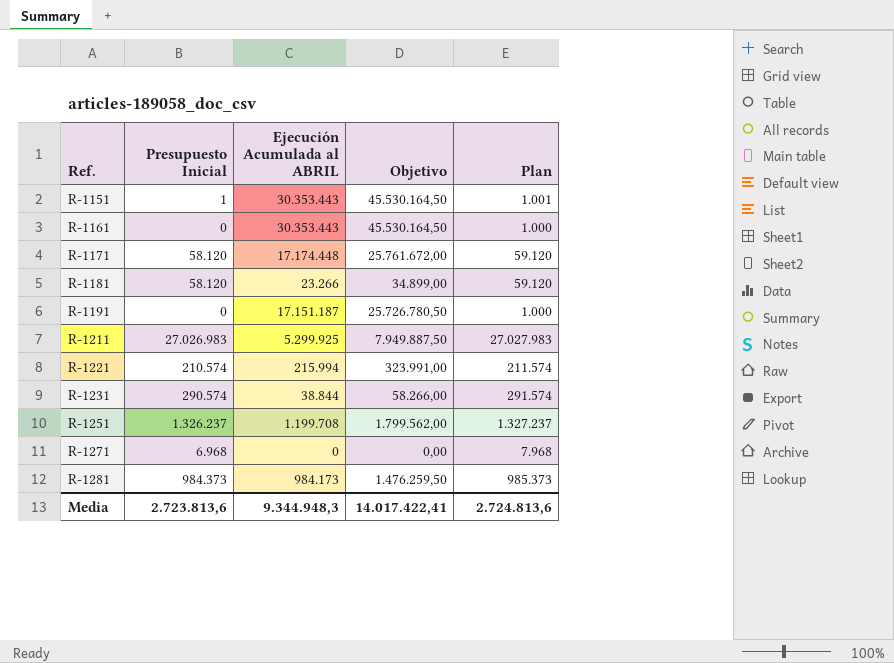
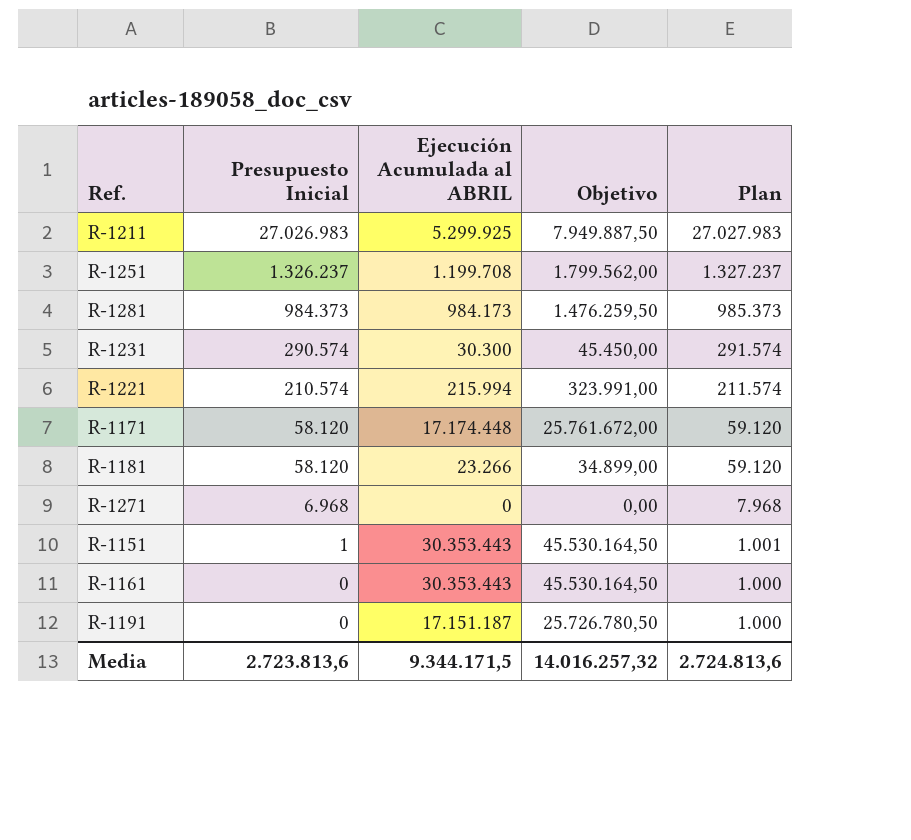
row order: Ref. ascending -> Presupuesto Inicial descending
R-1231 | Ejecución Acumulada al ABRIL: 38.844 -> 30.300
R-1231 | Objetivo: 58.266,00 -> 45.450,00
Media | Ejecución Acumulada al ABRIL: 9.344.948,3 -> 9.344.171,5
Media | Objetivo: 14.017.422,41 -> 14.016.257,32

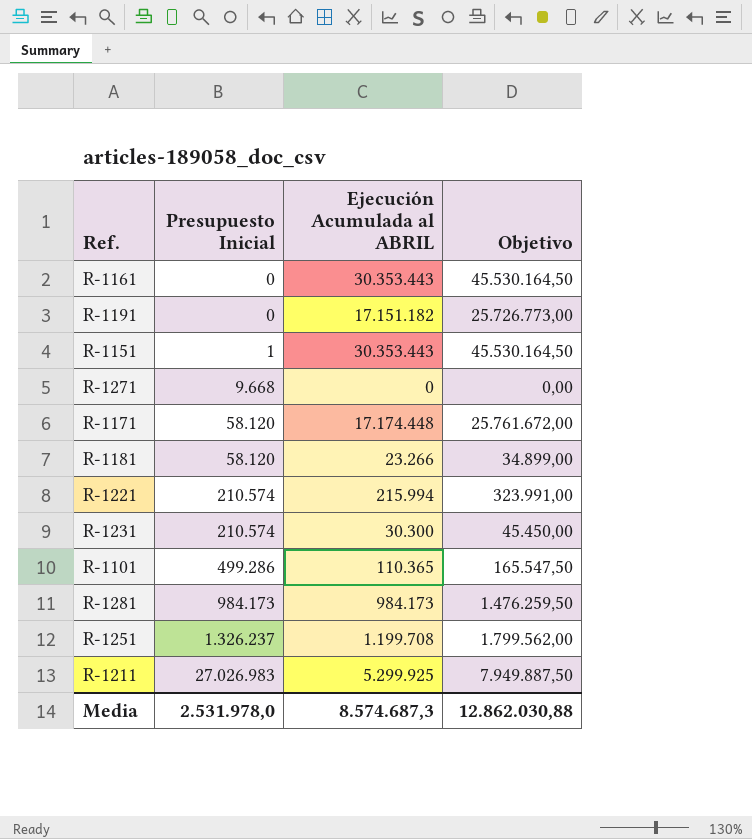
row order: Presupuesto Inicial descending -> Presupuesto Inicial ascending
column Plan | formula: [Presupuesto Inicial] + 1000 -> none
R-1191 | Ejecución Acumulada al ABRIL: 17.151.187 -> 17.151.182
R-1191 | Objetivo: 25.726.780,50 -> 25.726.773,00
R-1271 | Presupuesto Inicial: 6.968 -> 9.668
R-1231 | Presupuesto Inicial: 290.574 -> 210.574
row R-1101: none -> 499.286 | 110.365 | 165.547,50
R-1281 | Presupuesto Inicial: 984.373 -> 984.173
Media | Presupuesto Inicial: 2.723.813,6 -> 2.531.978,0
Media | Ejecución Acumulada al ABRIL: 9.344.171,5 -> 8.574.687,3
Media | Objetivo: 14.016.257,32 -> 12.862.030,88

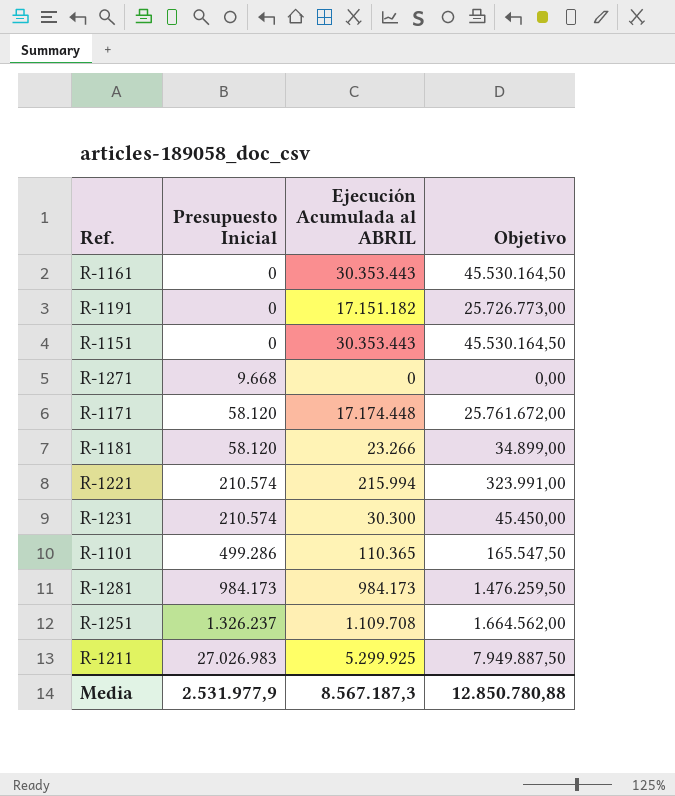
R-1151 | Presupuesto Inicial: 1 -> 0
R-1251 | Ejecución Acumulada al ABRIL: 1.199.708 -> 1.109.708
R-1251 | Objetivo: 1.799.562,00 -> 1.664.562,00
Media | Presupuesto Inicial: 2.531.978,0 -> 2.531.977,9
Media | Ejecución Acumulada al ABRIL: 8.574.687,3 -> 8.567.187,3
Media | Objetivo: 12.862.030,88 -> 12.850.780,88

